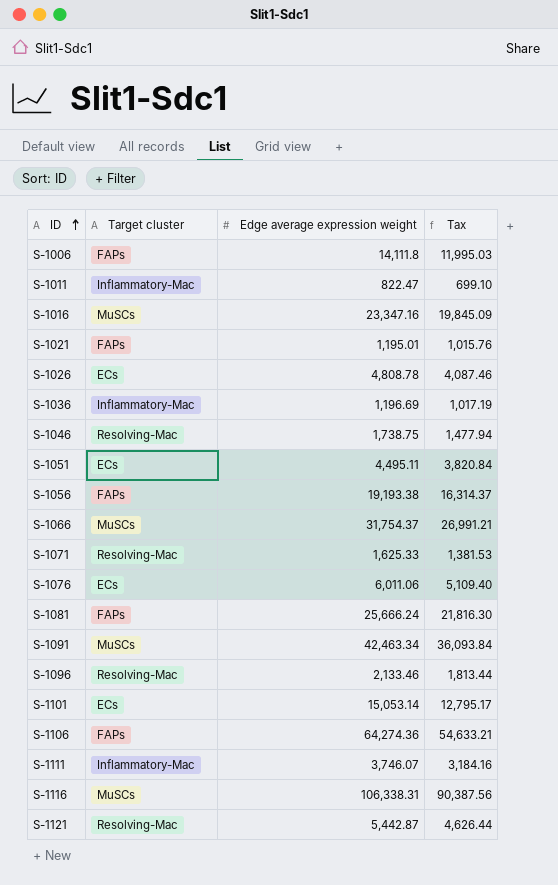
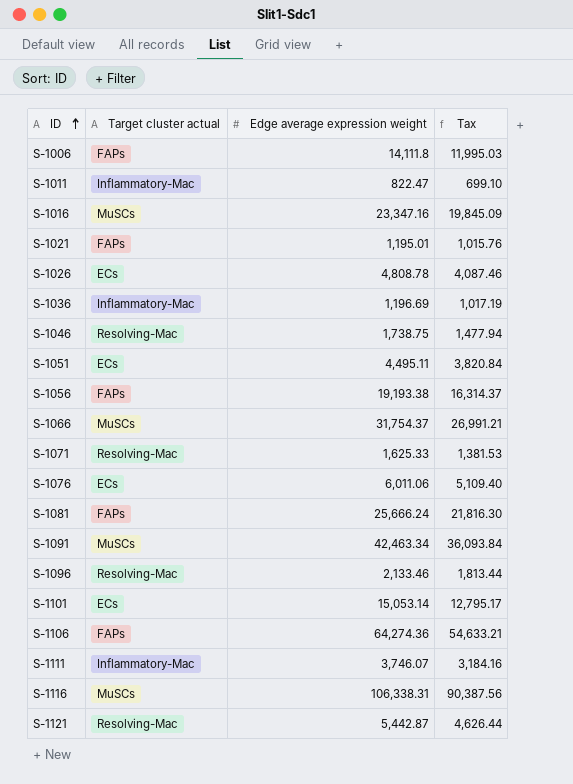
column name: Target cluster -> Target cluster actual

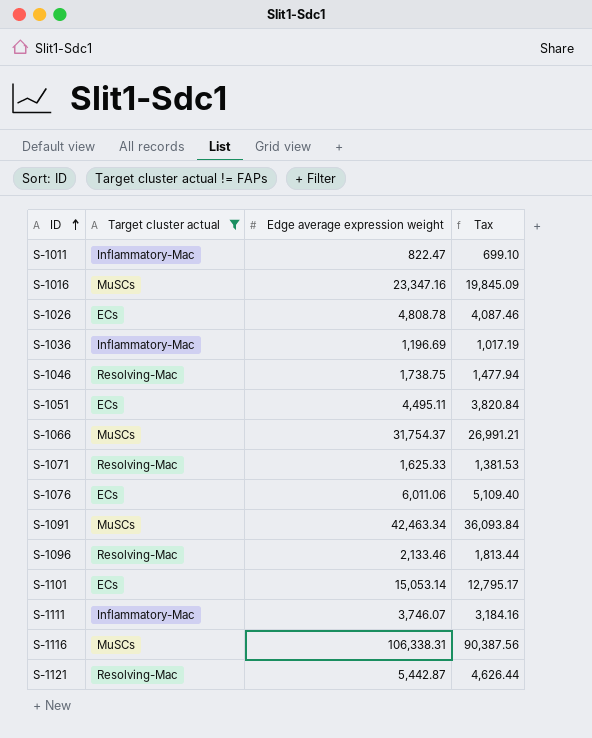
filter: none -> Target cluster actual != FAPs

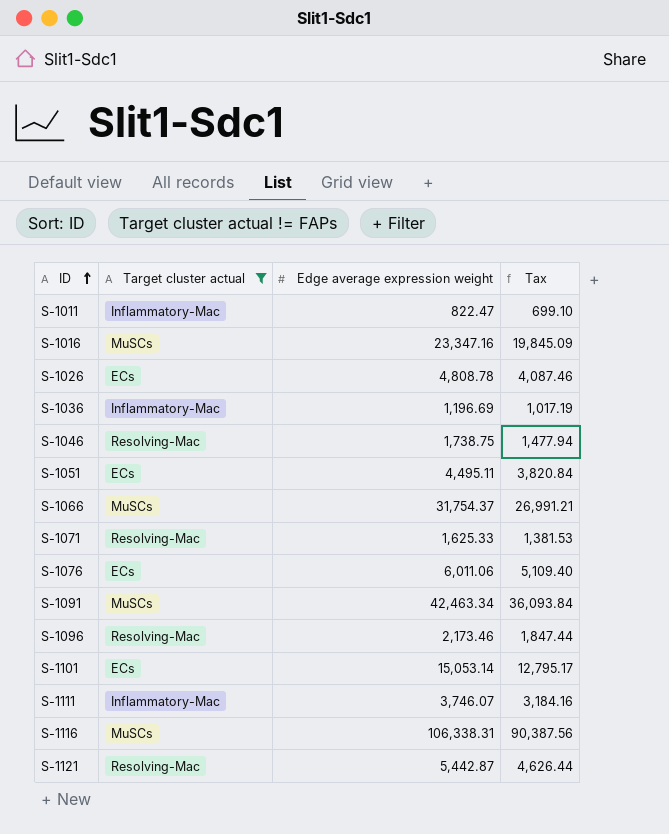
S-1096 | Edge average expression weight: 2,133.46 -> 2,173.46
S-1096 | Tax: 1,813.44 -> 1,847.44

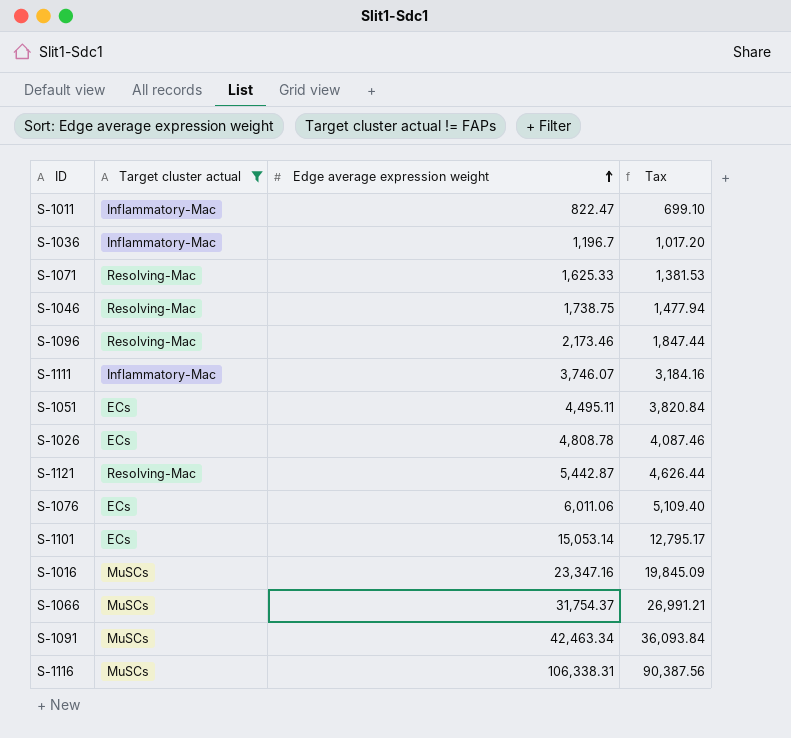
row order: ID ascending -> Edge average expression weight ascending
S-1036 | Edge average expression weight: 1,196.69 -> 1,196.7
S-1036 | Tax: 1,017.19 -> 1,017.20

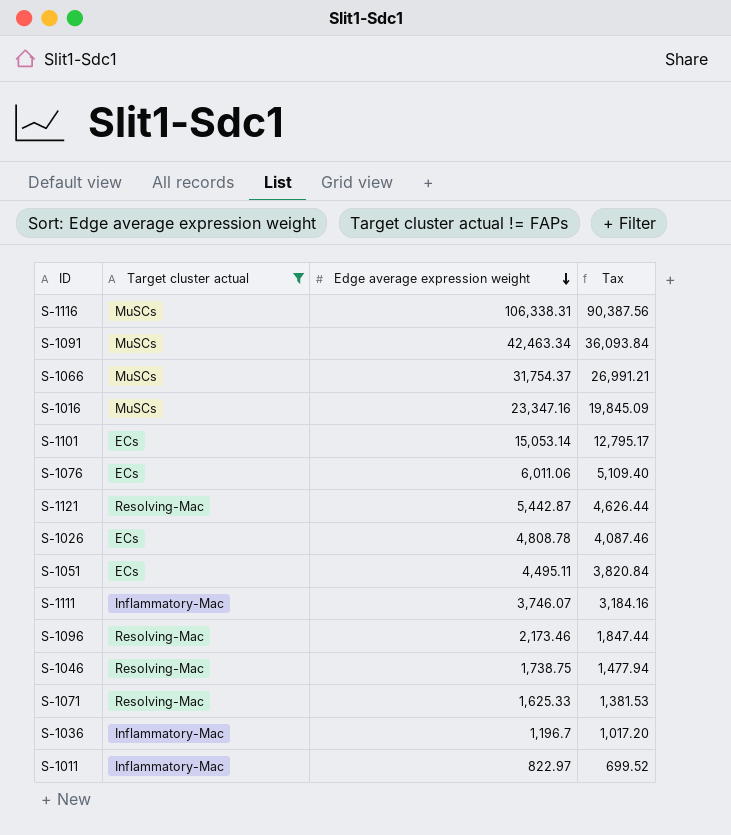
row order: Edge average expression weight ascending -> Edge average expression weight descending
S-1011 | Edge average expression weight: 822.47 -> 822.97
S-1011 | Tax: 699.10 -> 699.52

